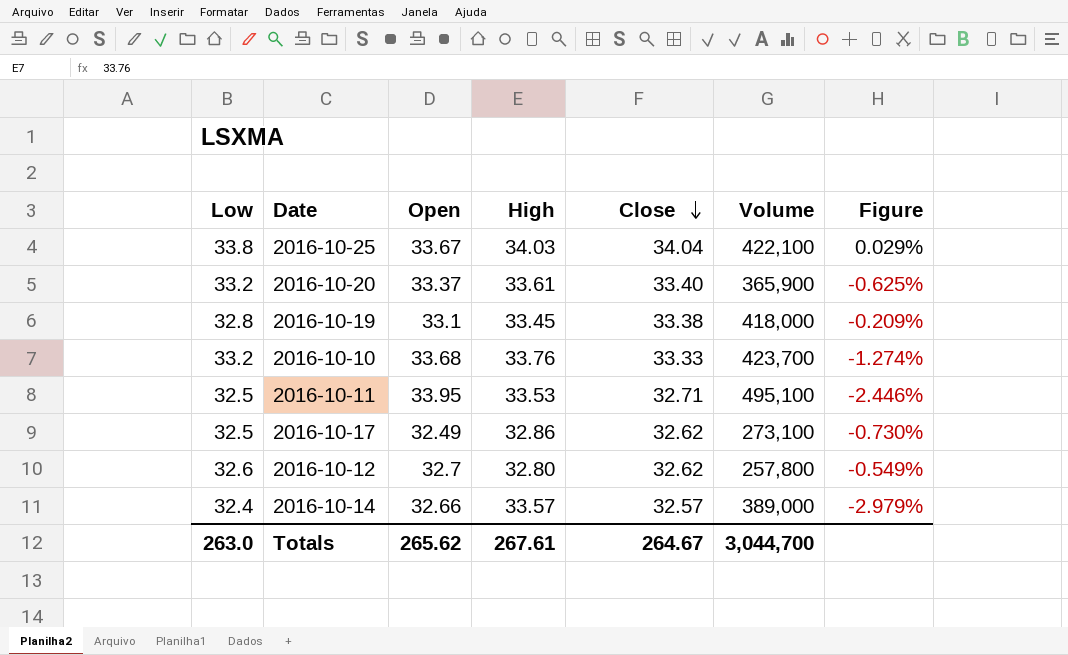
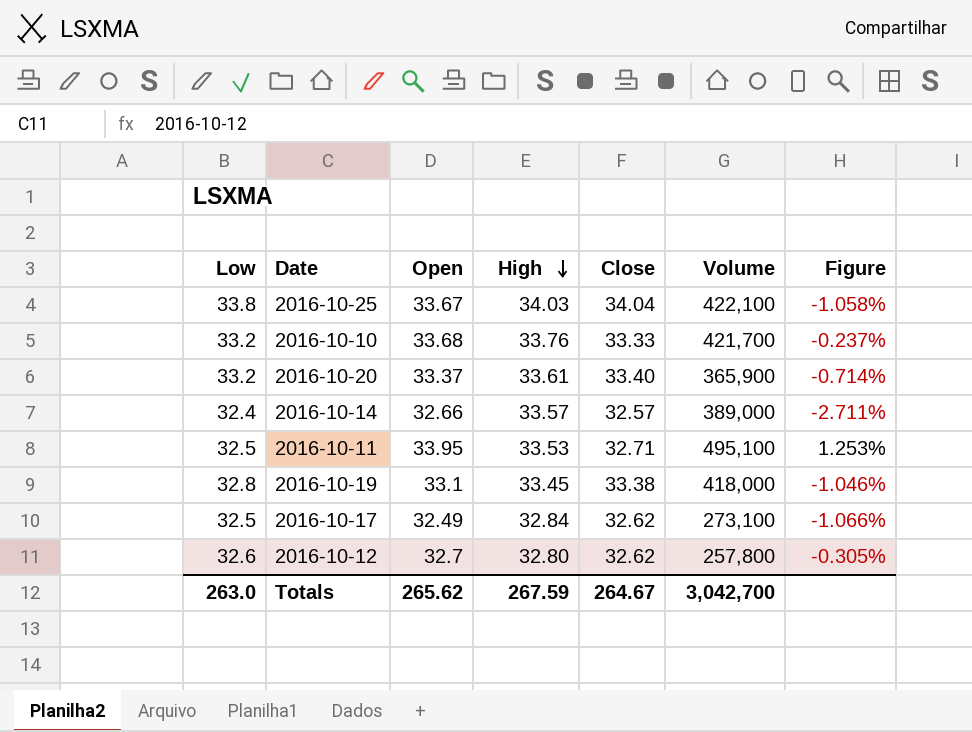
row order: Close descending -> High descending
column Figure | formula: ([Close] - [High]) / [High] -> ([Open] - [High]) / [High]
2016-10-10 | Volume: 423,700 -> 421,700
2016-10-17 | High: 32.86 -> 32.84
Totals | High: 267.61 -> 267.59
Totals | Volume: 3,044,700 -> 3,042,700

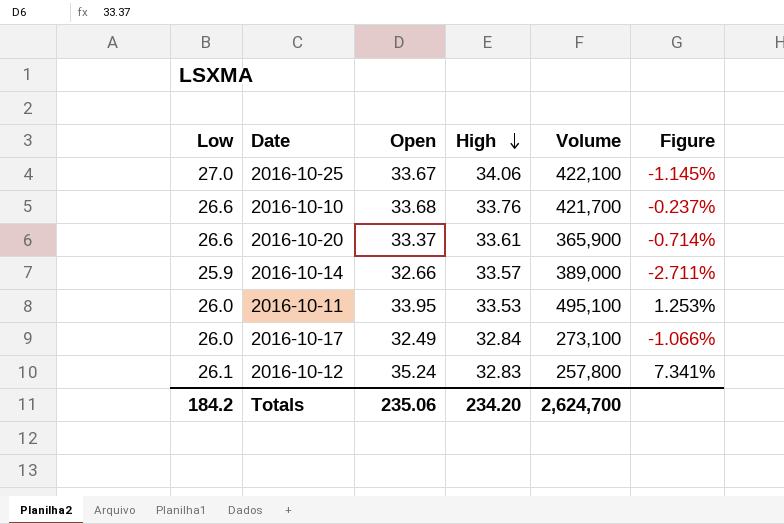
column Close | position: 5 -> none
row 2016-10-19: 32.8 | 33.1 | 33.45 | 33.38 | 418,000 | -1.046% -> none
2016-10-25 | Low: 33.8 -> 27.0
2016-10-25 | High: 34.03 -> 34.06
2016-10-25 | Figure: -1.058% -> -1.145%
2016-10-10 | Low: 33.2 -> 26.6
2016-10-20 | Low: 33.2 -> 26.6
2016-10-14 | Low: 32.4 -> 25.9
2016-10-11 | Low: 32.5 -> 26.0
2016-10-17 | Low: 32.5 -> 26.0
2016-10-12 | Low: 32.6 -> 26.1
2016-10-12 | Open: 32.7 -> 35.24
2016-10-12 | High: 32.80 -> 32.83
2016-10-12 | Figure: -0.305% -> 7.341%
Totals | Low: 263.0 -> 184.2
Totals | Open: 265.62 -> 235.06
Totals | High: 267.59 -> 234.20
Totals | Volume: 3,042,700 -> 2,624,700

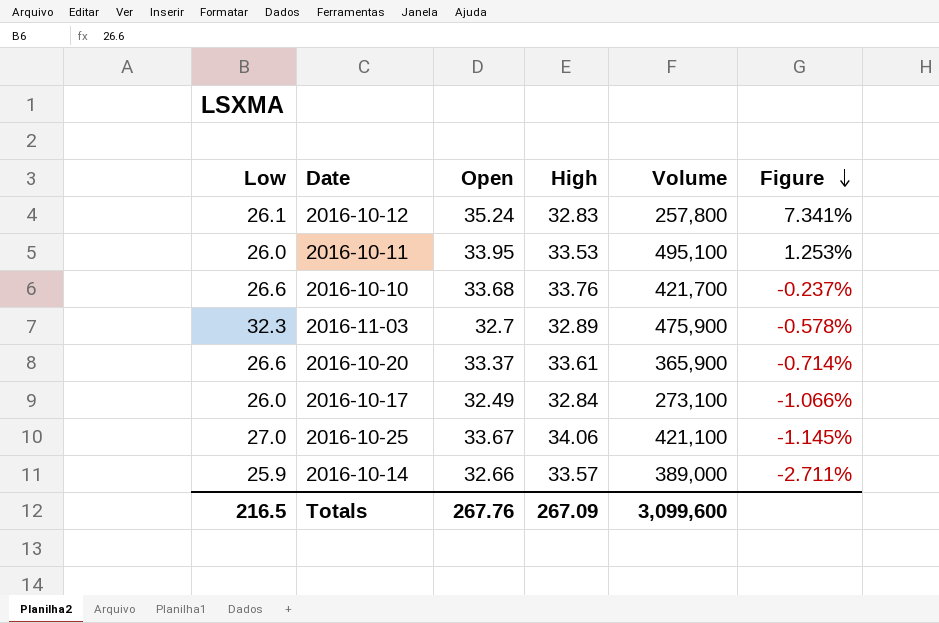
row order: High descending -> Figure descending
row 2016-11-03: none -> 32.3 | 32.7 | 32.89 | 475,900 | -0.578%
2016-10-25 | Volume: 422,100 -> 421,100
Totals | Low: 184.2 -> 216.5
Totals | Open: 235.06 -> 267.76
Totals | High: 234.20 -> 267.09
Totals | Volume: 2,624,700 -> 3,099,600

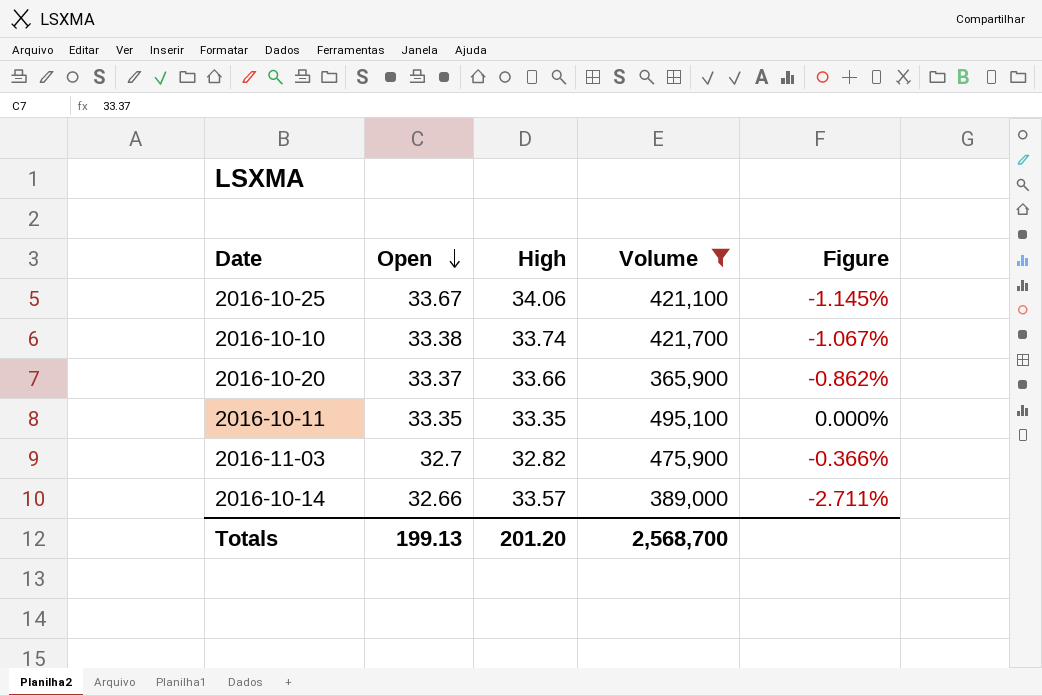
filter: none -> Volume >= 365,900
row order: Figure descending -> Open descending
column Low | position: 1 -> none
2016-10-10 | Open: 33.68 -> 33.38
2016-10-10 | High: 33.76 -> 33.74
2016-10-10 | Figure: -0.237% -> -1.067%
2016-10-20 | High: 33.61 -> 33.66
2016-10-20 | Figure: -0.714% -> -0.862%
2016-10-11 | Open: 33.95 -> 33.35
2016-10-11 | High: 33.53 -> 33.35
2016-10-11 | Figure: 1.253% -> 0.000%
2016-11-03 | High: 32.89 -> 32.82
2016-11-03 | Figure: -0.578% -> -0.366%
Totals | Open: 267.76 -> 199.13
Totals | High: 267.09 -> 201.20
Totals | Volume: 3,099,600 -> 2,568,700

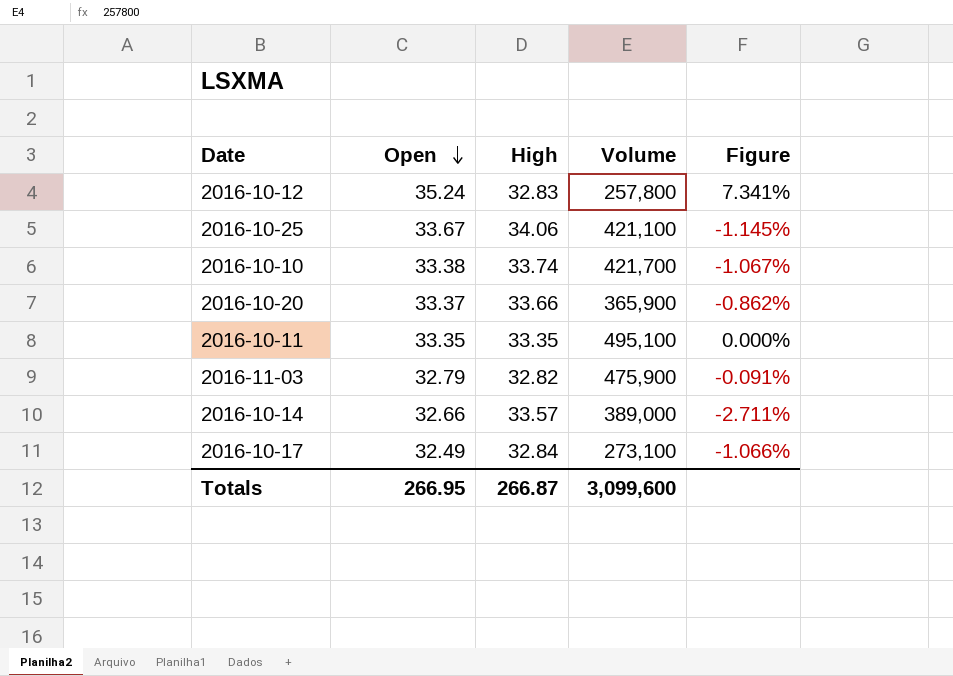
filter: Volume >= 365,900 -> none
2016-11-03 | Open: 32.7 -> 32.79
2016-11-03 | Figure: -0.366% -> -0.091%
Totals | Open: 199.13 -> 266.95
Totals | High: 201.20 -> 266.87
Totals | Volume: 2,568,700 -> 3,099,600

